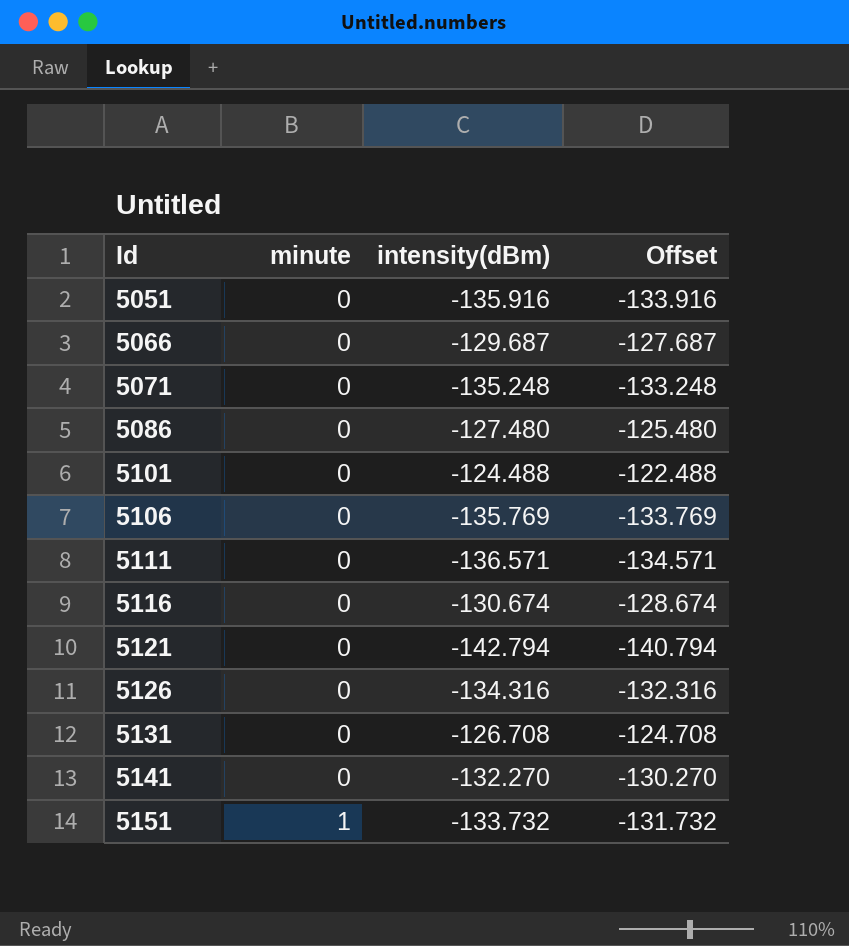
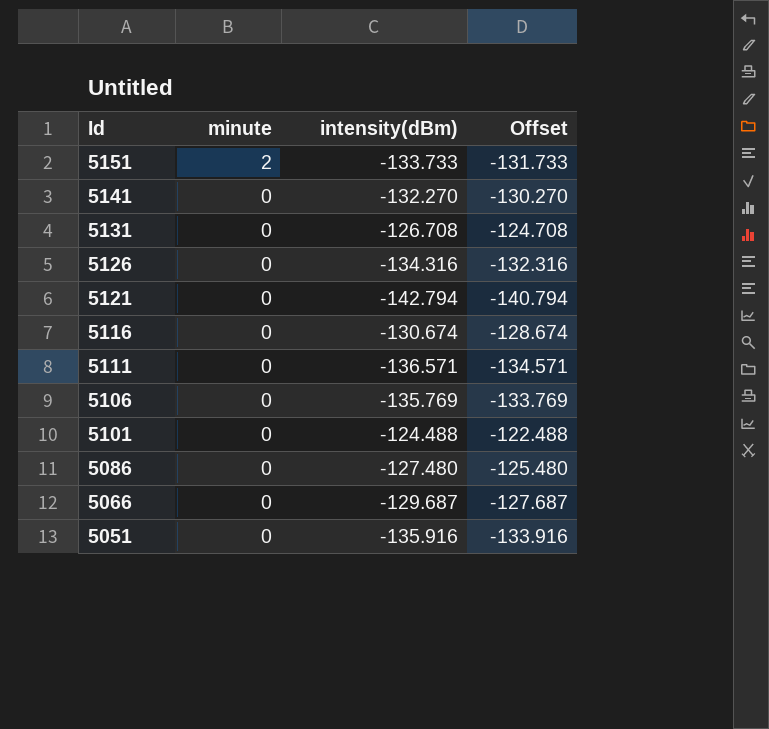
row order: Id ascending -> Id descending
row 5071: 0 | -135.248 | -133.248 -> none
5151 | minute: 1 -> 2
5151 | intensity(dBm): -133.732 -> -133.733
5151 | Offset: -131.732 -> -131.733

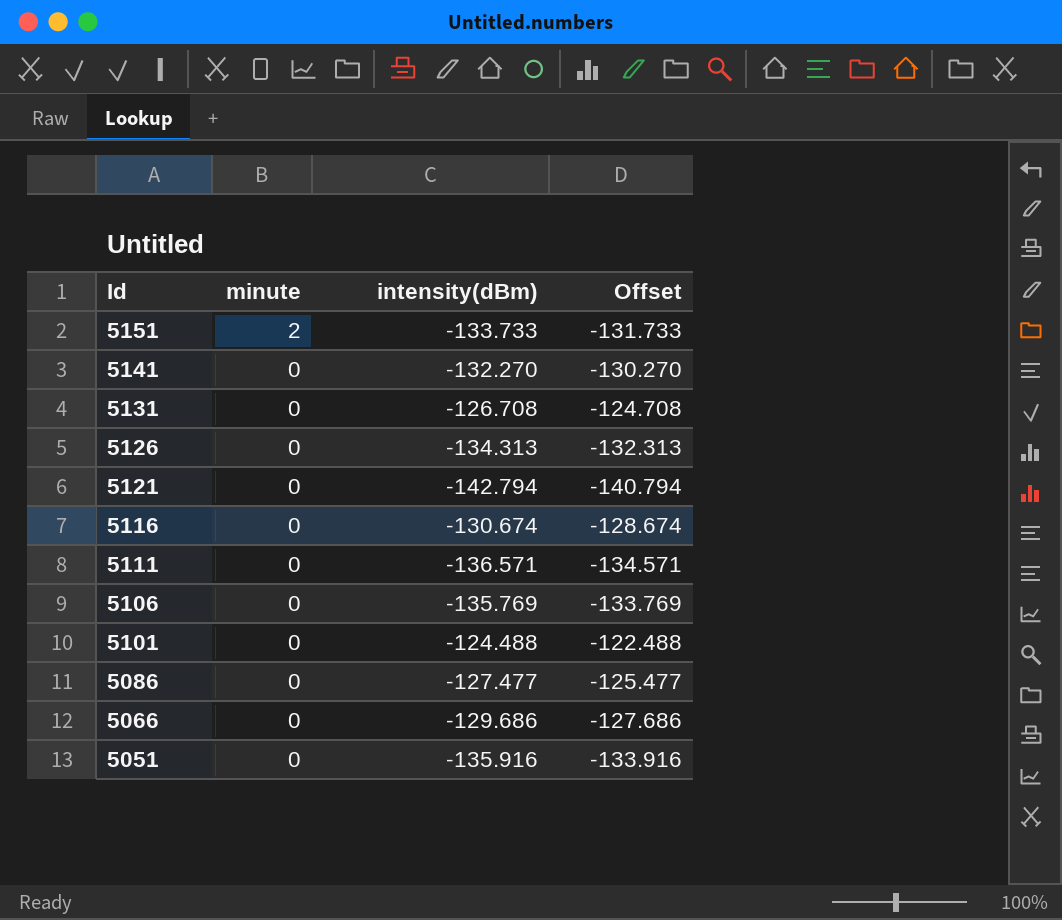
5126 | intensity(dBm): -134.316 -> -134.313
5126 | Offset: -132.316 -> -132.313
5086 | intensity(dBm): -127.480 -> -127.477
5086 | Offset: -125.480 -> -125.477
5066 | intensity(dBm): -129.687 -> -129.686
5066 | Offset: -127.687 -> -127.686

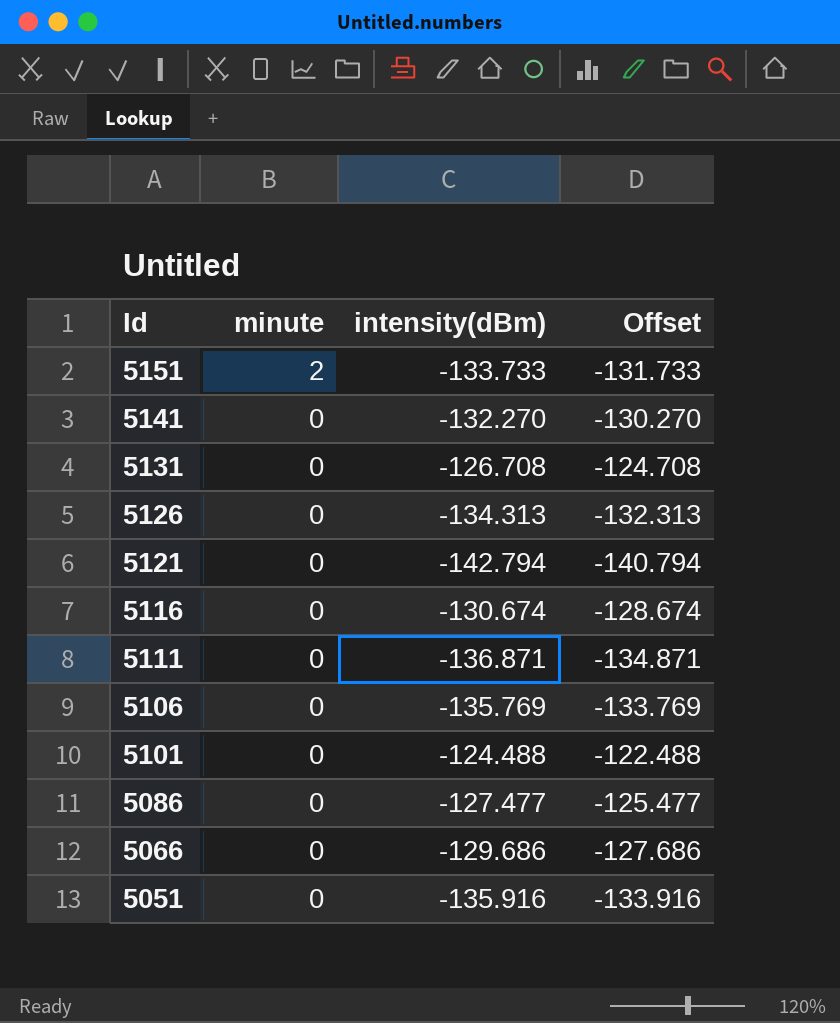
5111 | intensity(dBm): -136.571 -> -136.871
5111 | Offset: -134.571 -> -134.871

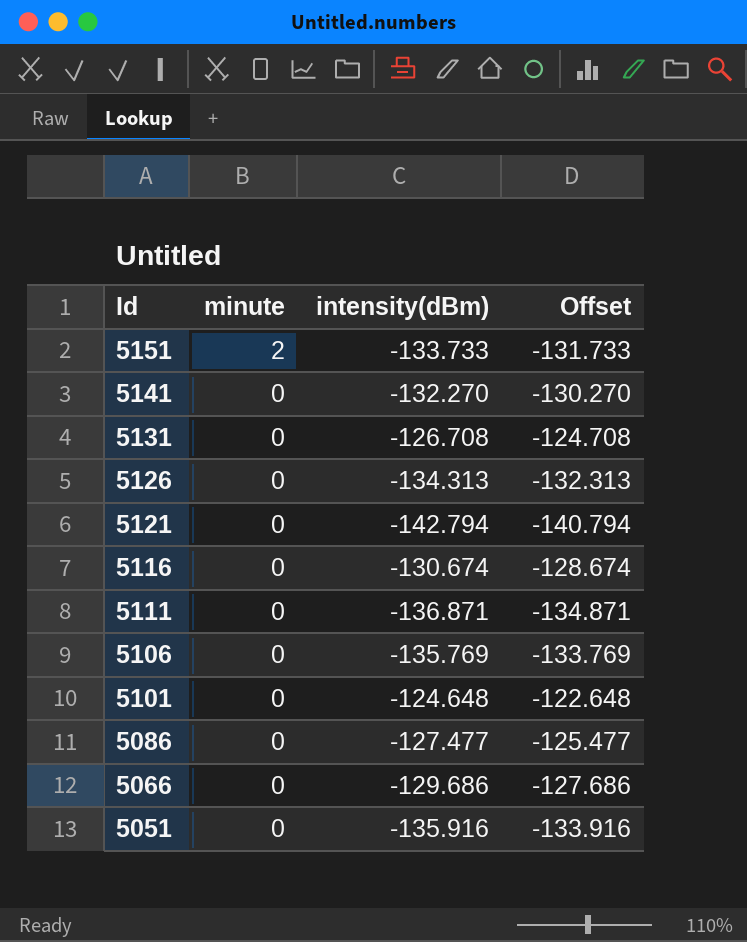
5101 | intensity(dBm): -124.488 -> -124.648
5101 | Offset: -122.488 -> -122.648

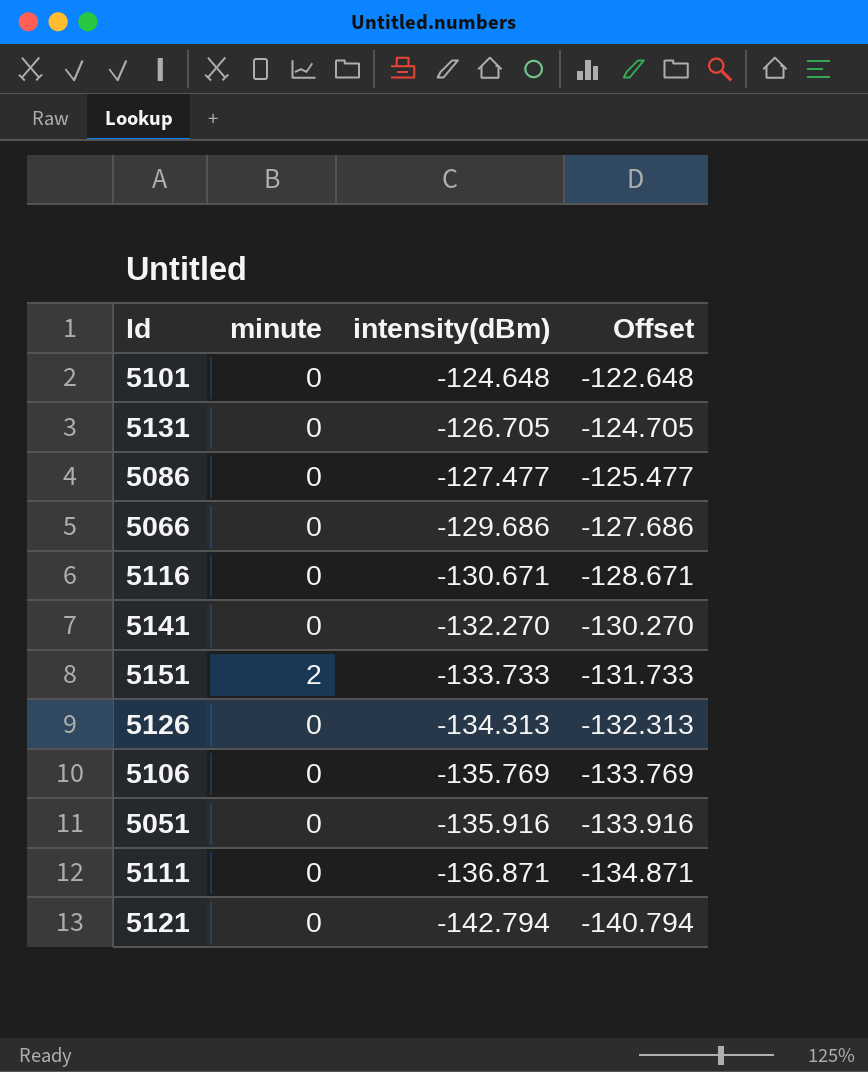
row order: Id descending -> intensity(dBm) descending
5131 | intensity(dBm): -126.708 -> -126.705
5131 | Offset: -124.708 -> -124.705
5116 | intensity(dBm): -130.674 -> -130.671
5116 | Offset: -128.674 -> -128.671

